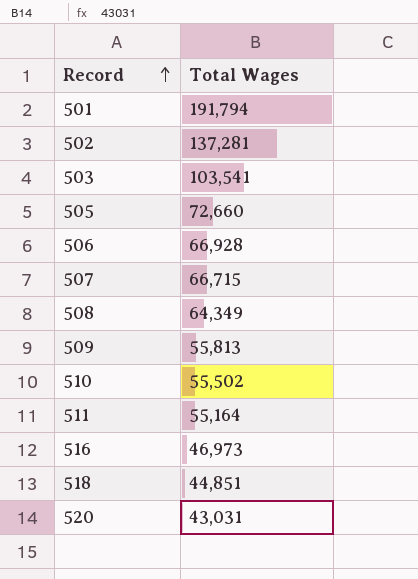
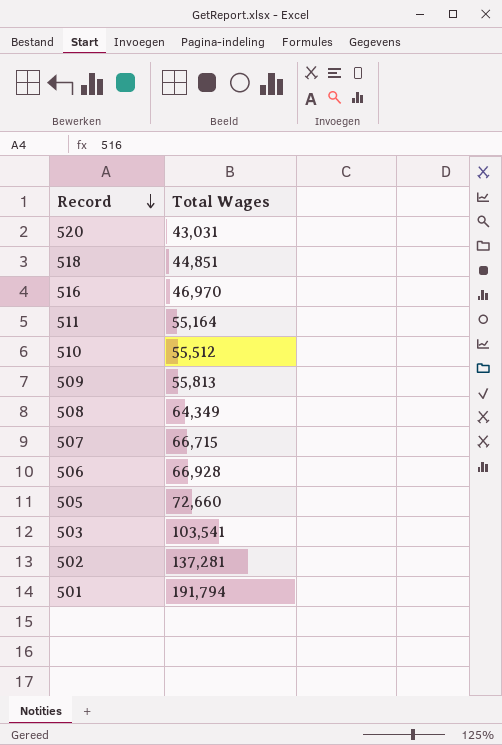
row order: Record ascending -> Record descending
516 | Total Wages: 46,973 -> 46,970
510 | Total Wages: 55,502 -> 55,512

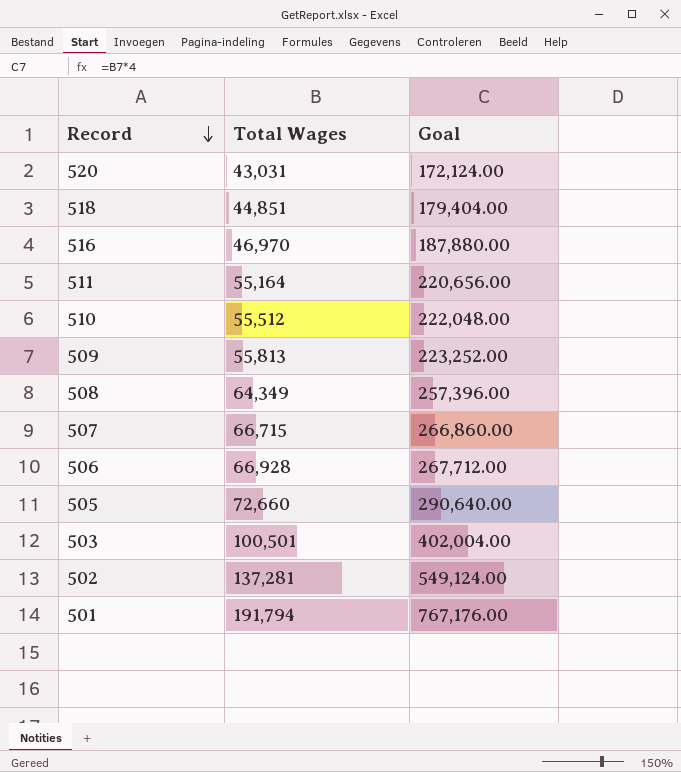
column Goal | formula: none -> [Total Wages] * 4
503 | Total Wages: 103,541 -> 100,501

